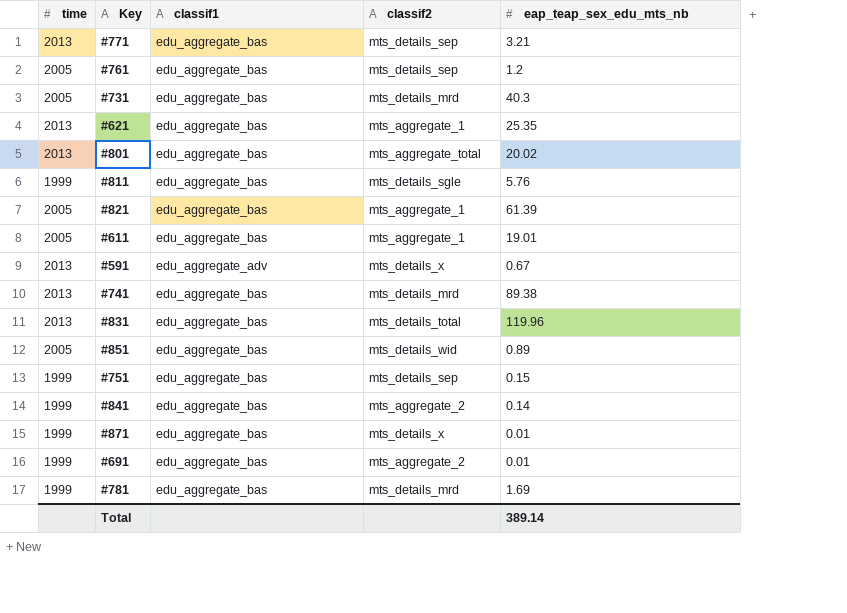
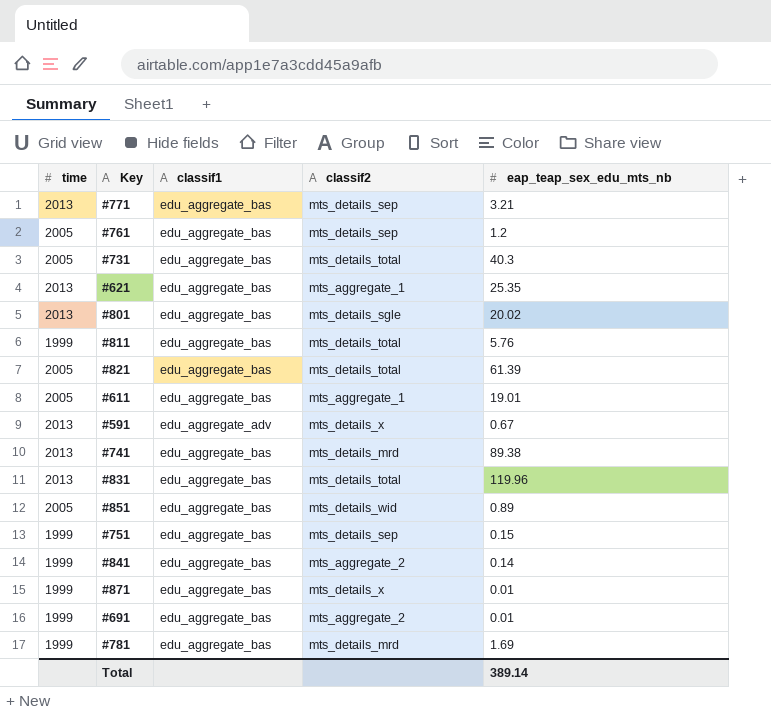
#731 | classif2: mts_details_mrd -> mts_details_total
#801 | classif2: mts_aggregate_total -> mts_details_sgle
#811 | classif2: mts_details_sgle -> mts_details_total
#821 | classif2: mts_aggregate_1 -> mts_details_total

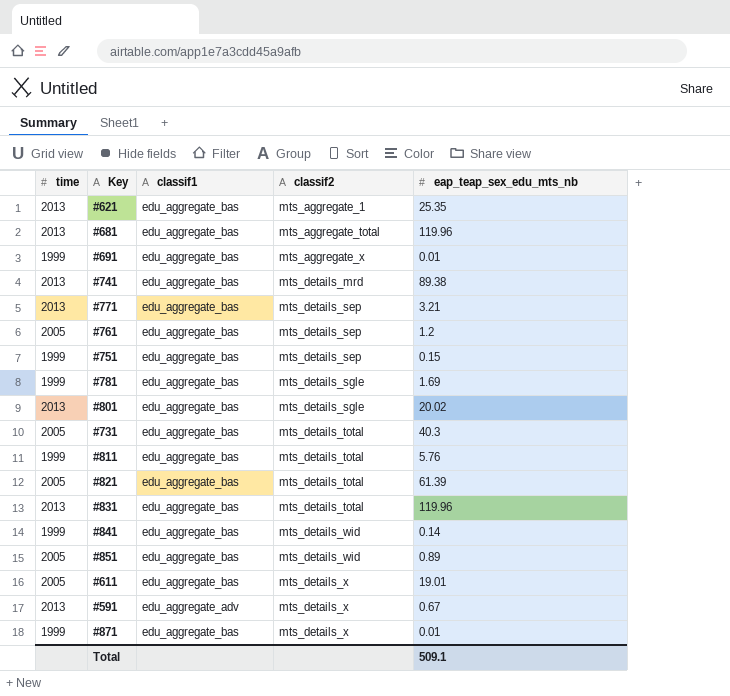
row order: none -> classif2 ascending
row #681: none -> 2013 | edu_aggregate_bas | mts_aggregate_total | 119.96
#691 | classif2: mts_aggregate_2 -> mts_aggregate_x
#781 | classif2: mts_details_mrd -> mts_details_sgle
#841 | classif2: mts_aggregate_2 -> mts_details_wid
#611 | classif2: mts_aggregate_1 -> mts_details_x
Total | eap_teap_sex_edu_mts_nb: 389.14 -> 509.1

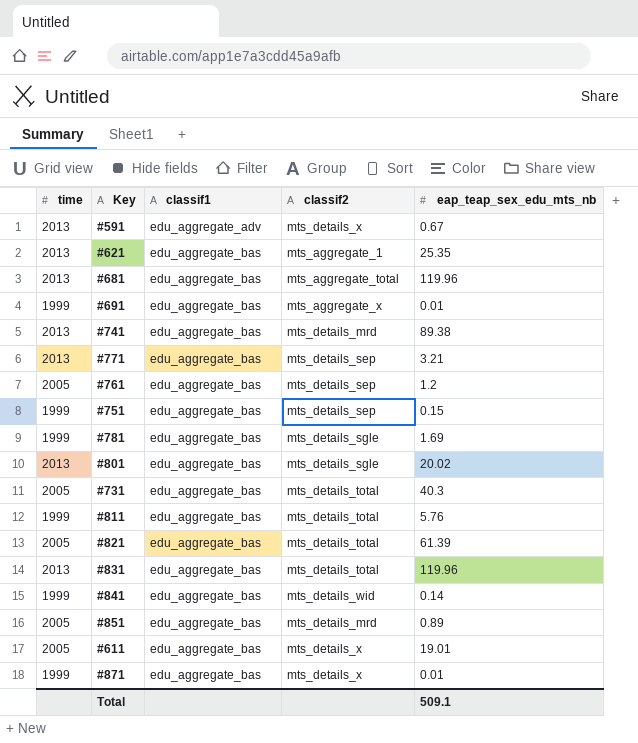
row order: classif2 ascending -> classif1 ascending
#851 | classif2: mts_details_wid -> mts_details_mrd

